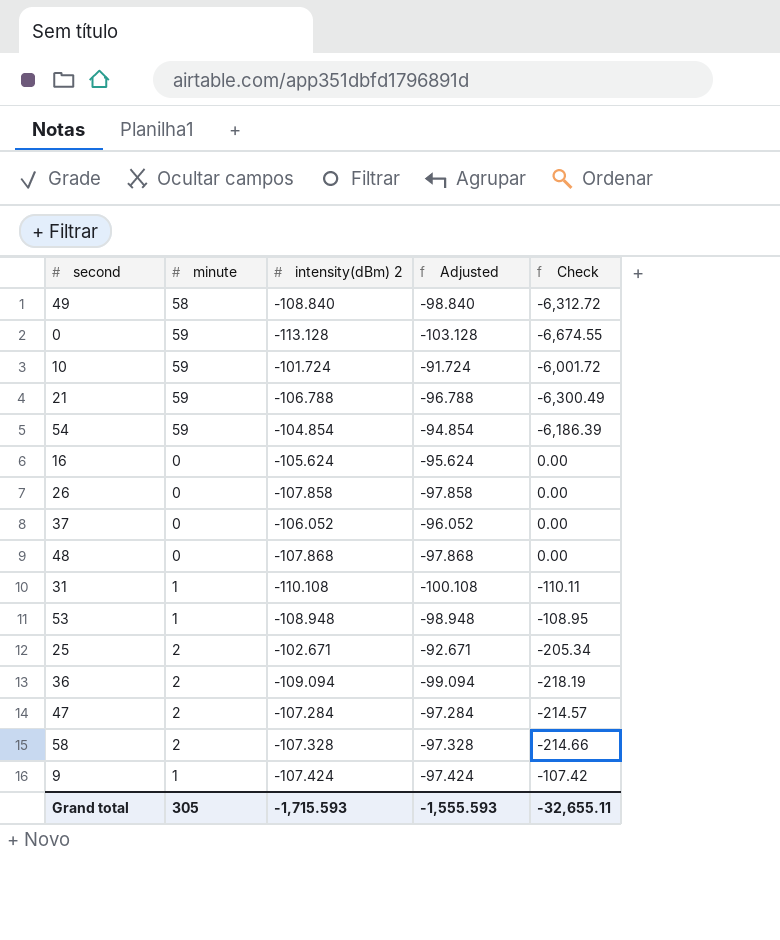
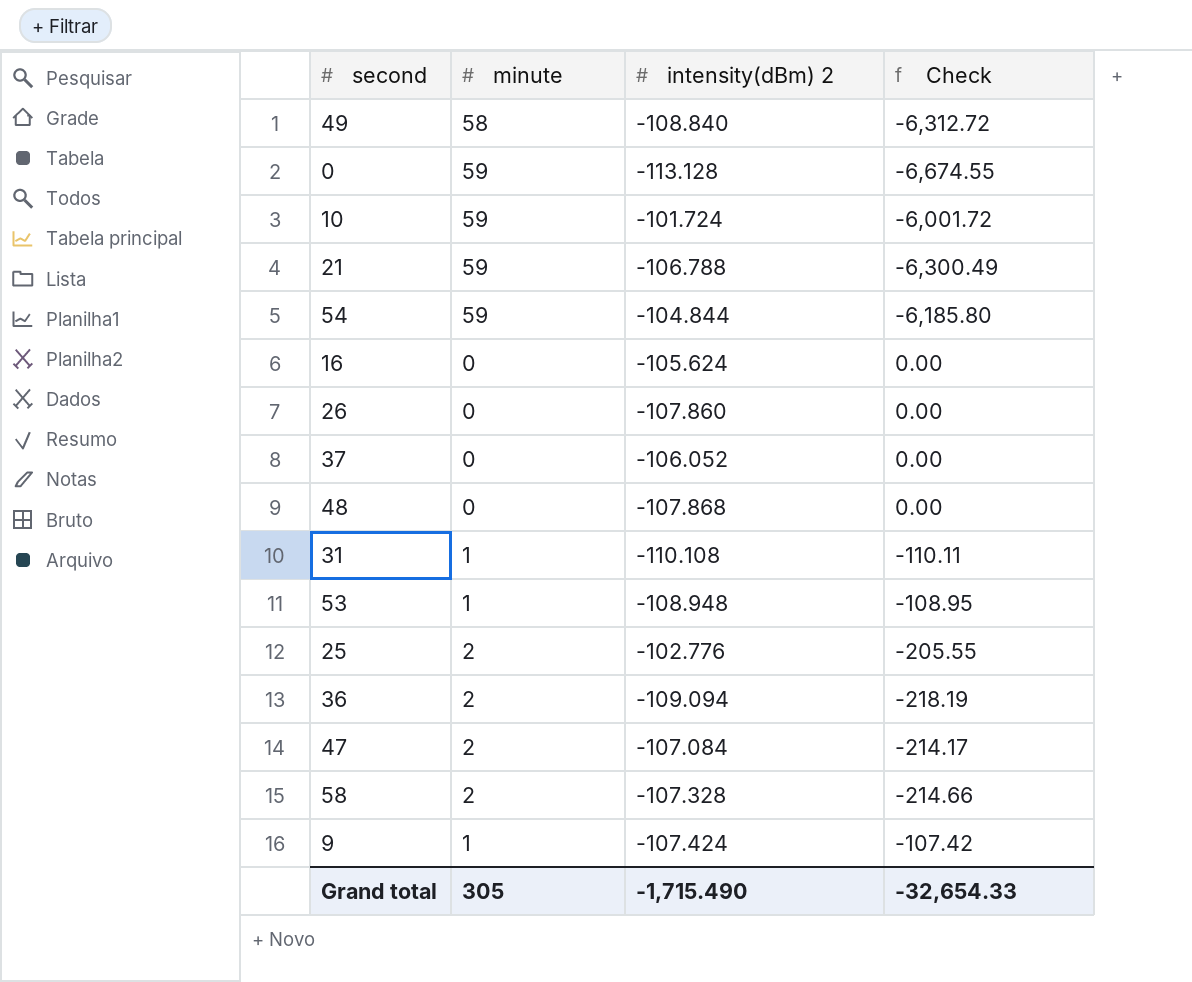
column Adjusted | formula: [intensity(dBm) 2] + 10 -> none
54 | intensity(dBm) 2: -104.854 -> -104.844
54 | Check: -6,186.39 -> -6,185.80
26 | intensity(dBm) 2: -107.858 -> -107.860
25 | intensity(dBm) 2: -102.671 -> -102.776
25 | Check: -205.34 -> -205.55
47 | intensity(dBm) 2: -107.284 -> -107.084
47 | Check: -214.57 -> -214.17
Grand total | intensity(dBm) 2: -1,715.593 -> -1,715.490
Grand total | Check: -32,655.11 -> -32,654.33

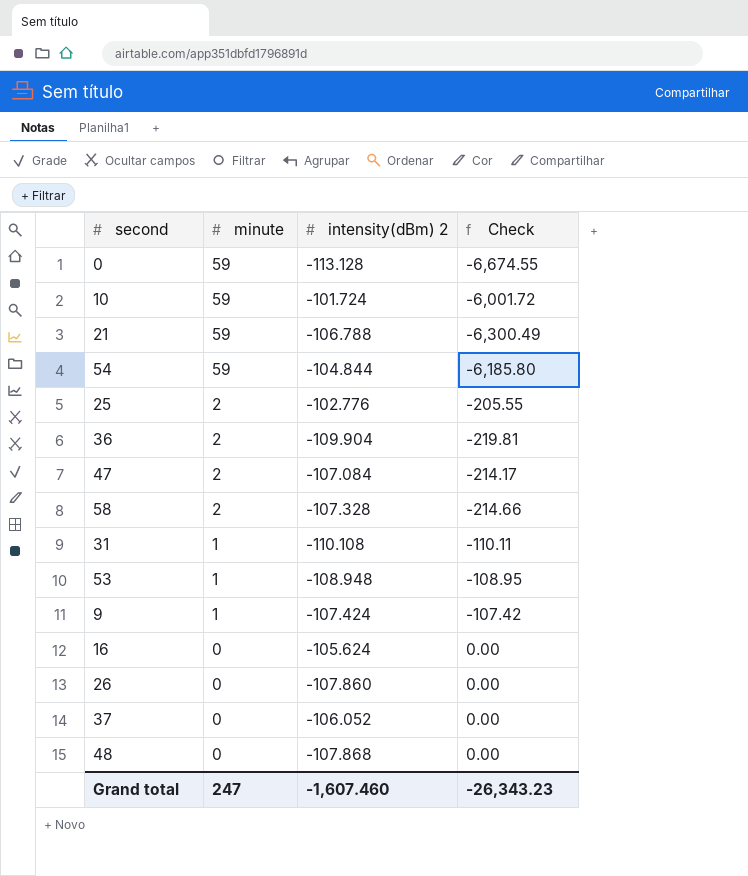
row order: none -> minute descending
row 49: 58 | -108.840 | -6,312.72 -> none
36 | intensity(dBm) 2: -109.094 -> -109.904
36 | Check: -218.19 -> -219.81
Grand total | minute: 305 -> 247
Grand total | intensity(dBm) 2: -1,715.490 -> -1,607.460
Grand total | Check: -32,654.33 -> -26,343.23

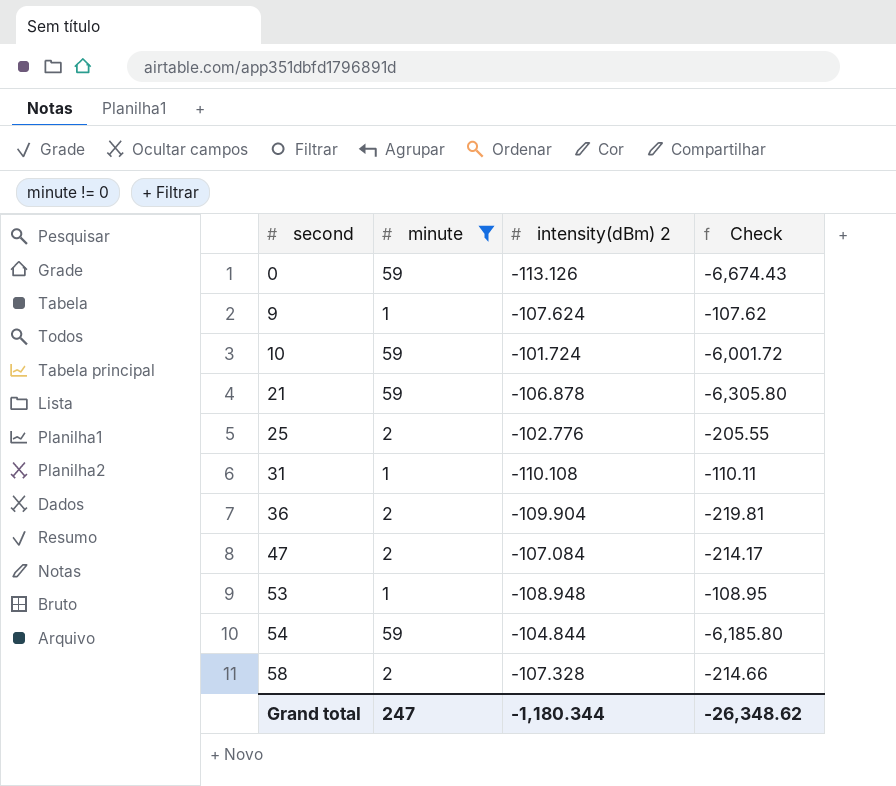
filter: none -> minute != 0
row order: minute descending -> second ascending
0 | intensity(dBm) 2: -113.128 -> -113.126
0 | Check: -6,674.55 -> -6,674.43
9 | intensity(dBm) 2: -107.424 -> -107.624
9 | Check: -107.42 -> -107.62
21 | intensity(dBm) 2: -106.788 -> -106.878
21 | Check: -6,300.49 -> -6,305.80
Grand total | intensity(dBm) 2: -1,607.460 -> -1,180.344
Grand total | Check: -26,343.23 -> -26,348.62

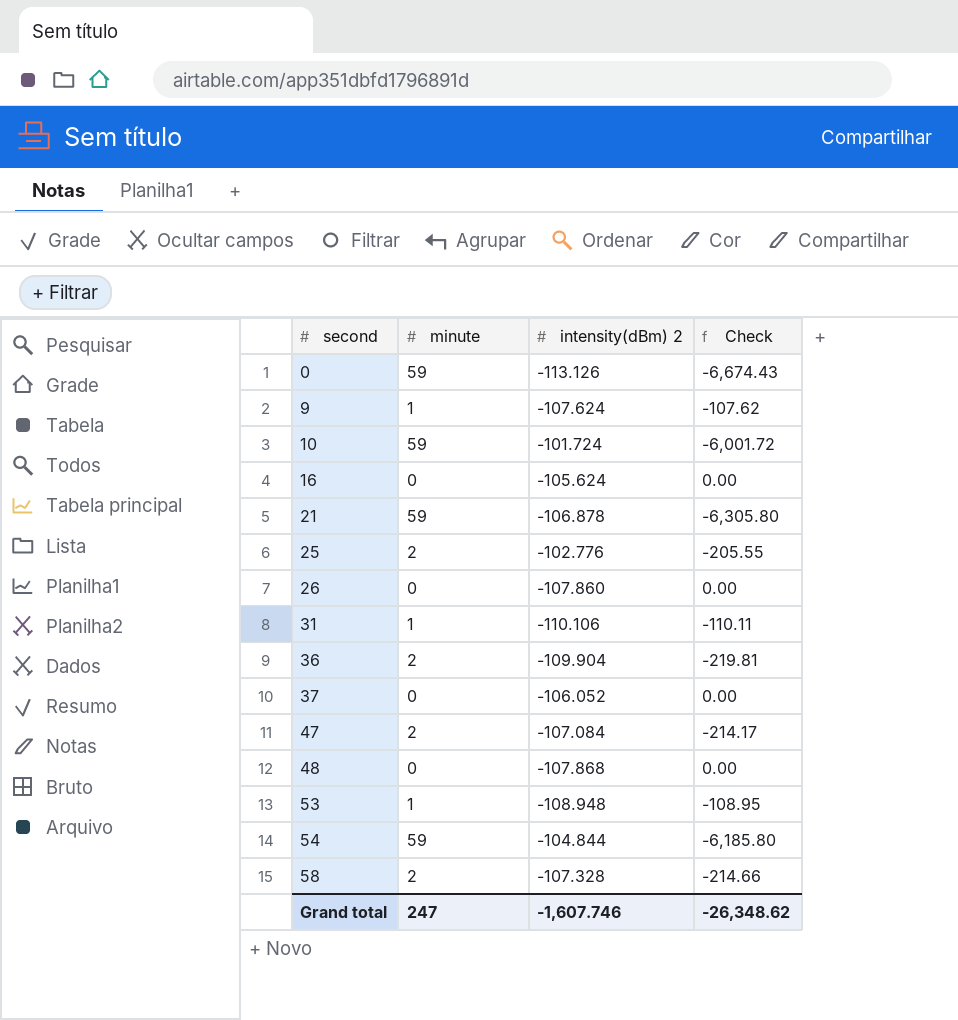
filter: minute != 0 -> none
31 | intensity(dBm) 2: -110.108 -> -110.106
Grand total | intensity(dBm) 2: -1,180.344 -> -1,607.746

